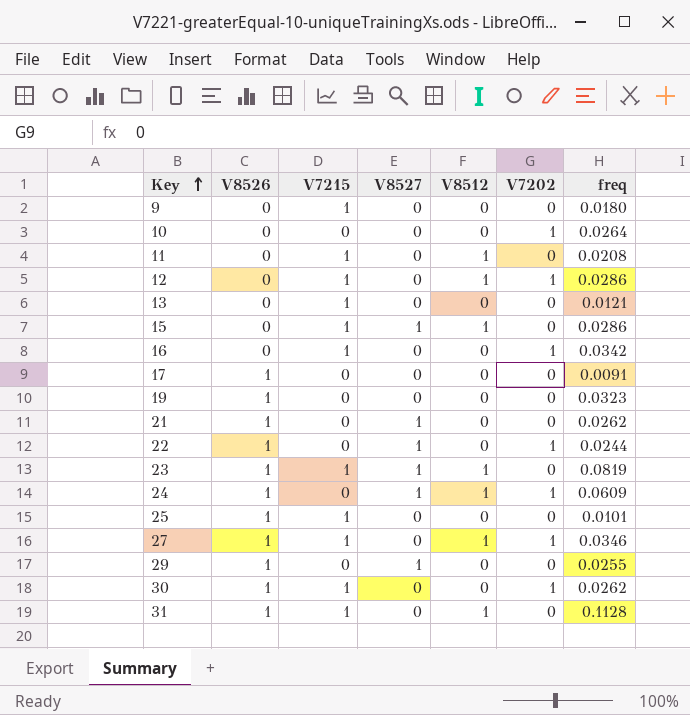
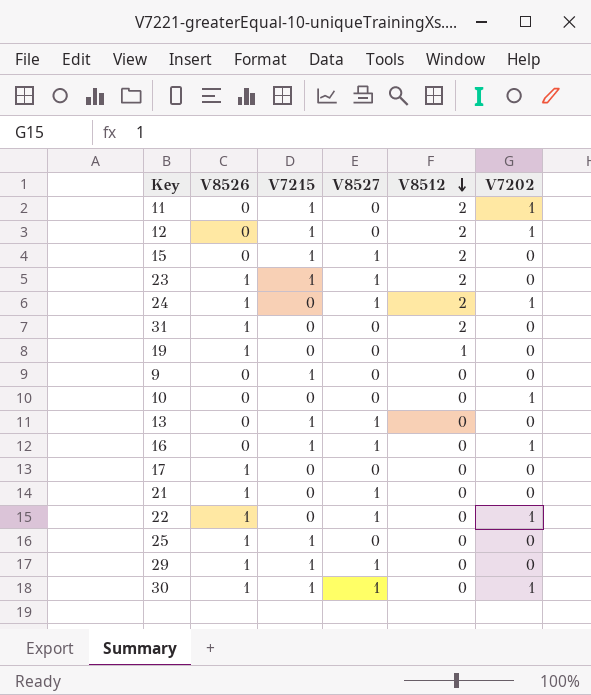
row order: Key ascending -> V8512 descending
column freq | position: 7 -> none
row 27: 1 | 1 | 0 | 1 | 1 | 0.0346 -> none
11 | V8512: 1 -> 2
11 | V7202: 0 -> 1
12 | V8512: 1 -> 2
15 | V8512: 1 -> 2
23 | V8512: 1 -> 2
24 | V8512: 1 -> 2
31 | V7215: 1 -> 0
31 | V8512: 1 -> 2
19 | V8512: 0 -> 1
13 | V8527: 0 -> 1
16 | V8527: 0 -> 1
29 | V7215: 0 -> 1
30 | V8527: 0 -> 1

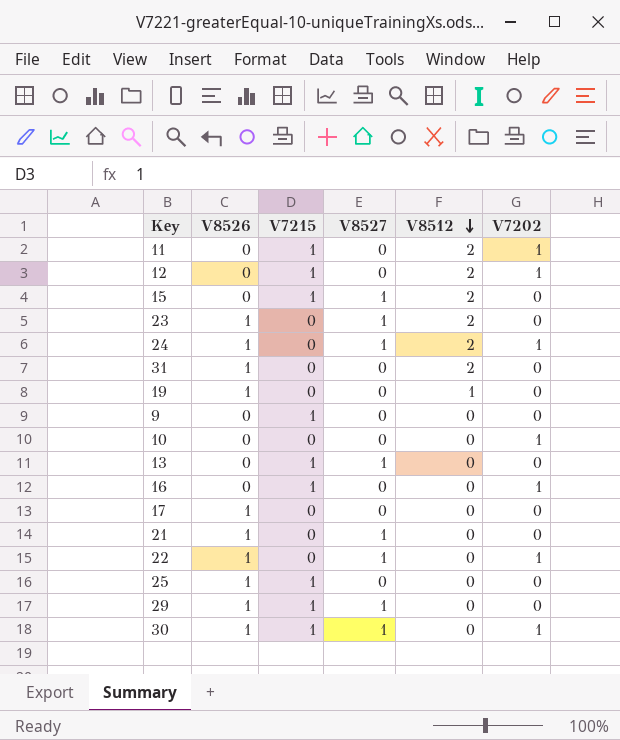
23 | V7215: 1 -> 0
16 | V8527: 1 -> 0

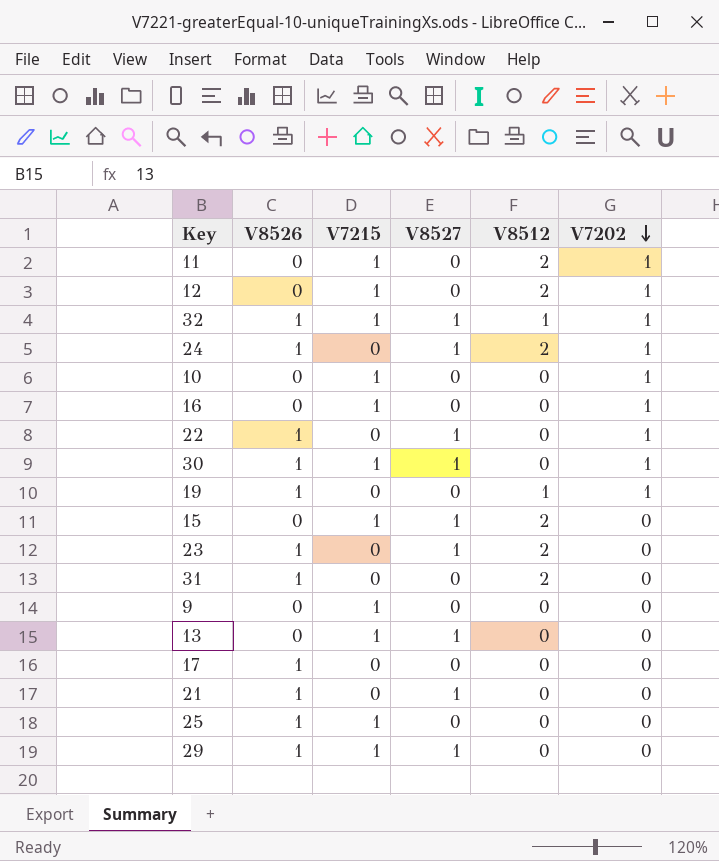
row order: V8512 descending -> V7202 descending
row 32: none -> 1 | 1 | 1 | 1 | 1
10 | V7215: 0 -> 1
19 | V7202: 0 -> 1

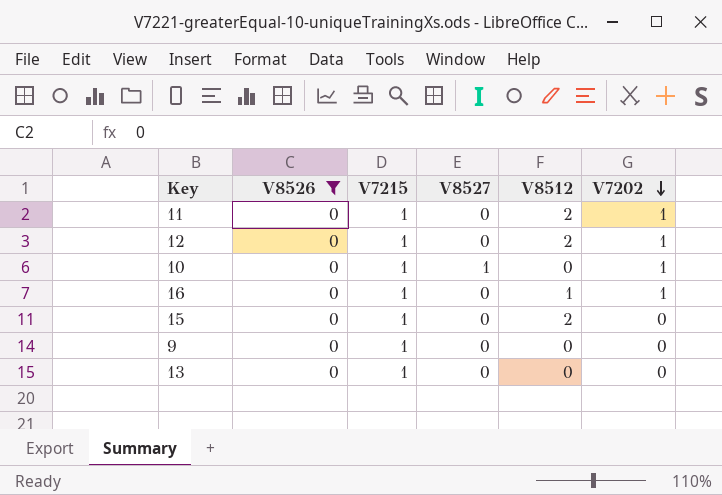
filter: none -> V8526 = 0
10 | V8527: 0 -> 1
16 | V8512: 0 -> 1
15 | V8527: 1 -> 0
13 | V8527: 1 -> 0

